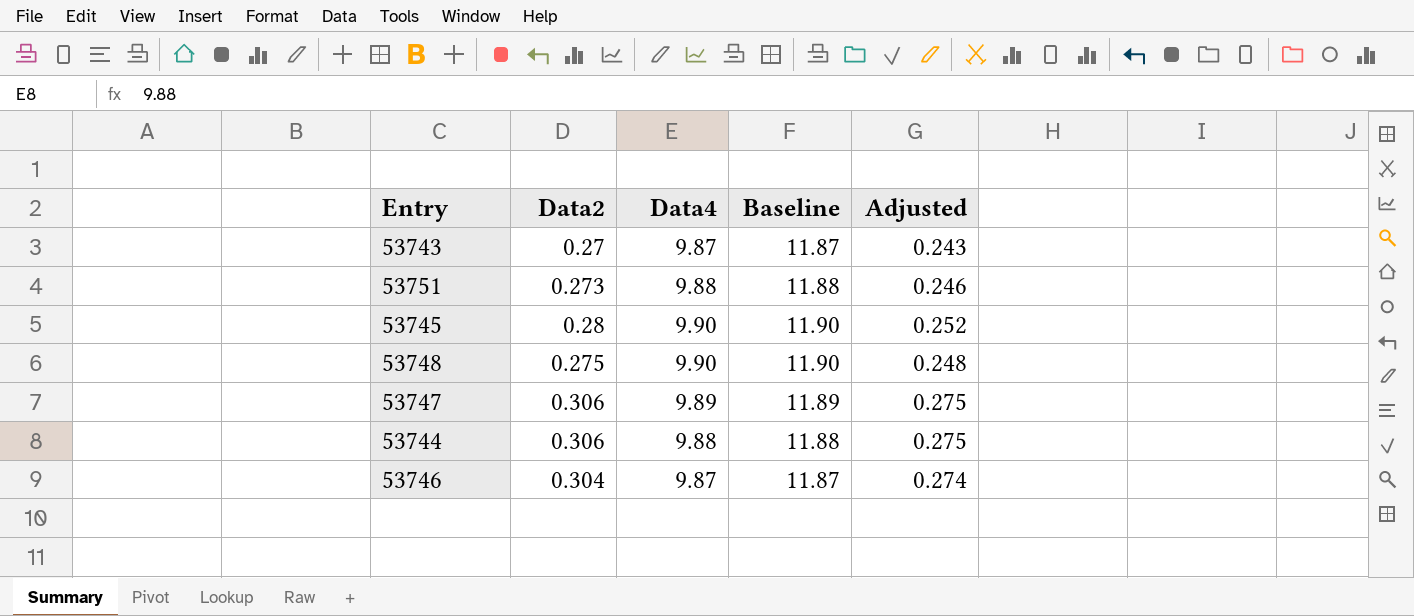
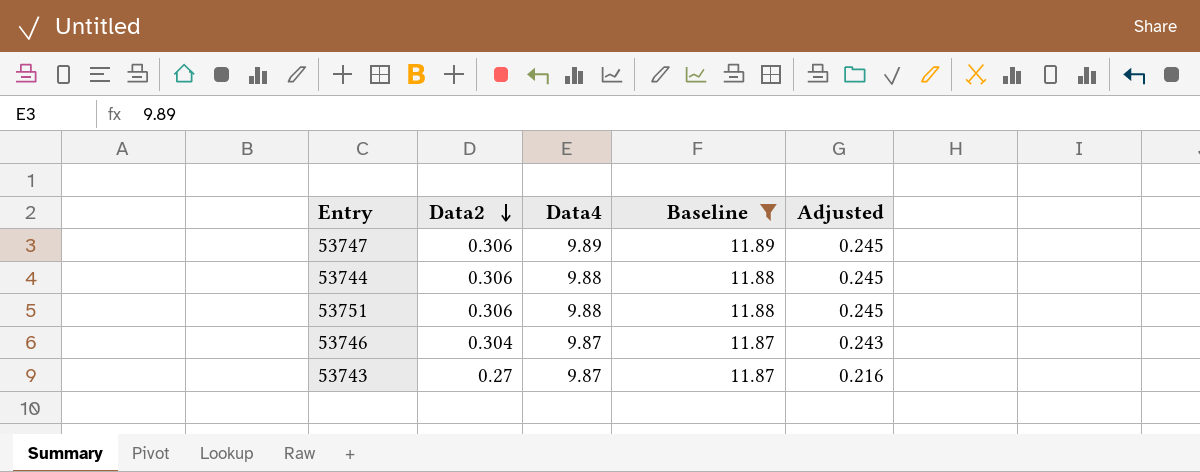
filter: none -> Baseline != 11.90
row order: none -> Data2 descending
column Adjusted | formula: [Data2] * 0.9 -> [Data2] * 0.8
53751 | Data2: 0.273 -> 0.306

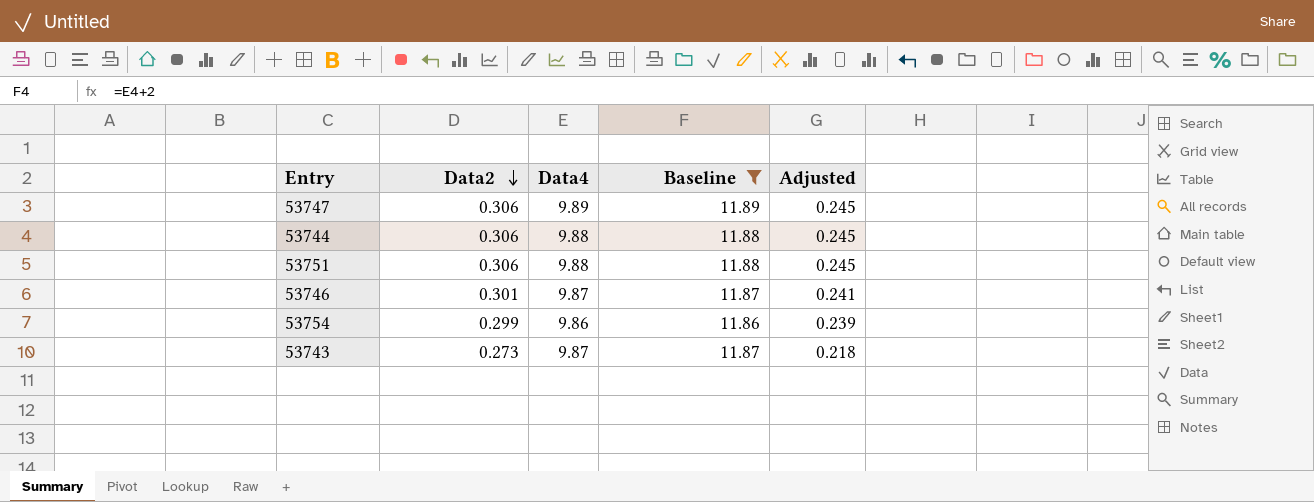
53746 | Data2: 0.304 -> 0.301
53746 | Adjusted: 0.243 -> 0.241
row 53754: none -> 0.299 | 9.86 | 11.86 | 0.239
53743 | Data2: 0.27 -> 0.273
53743 | Adjusted: 0.216 -> 0.218

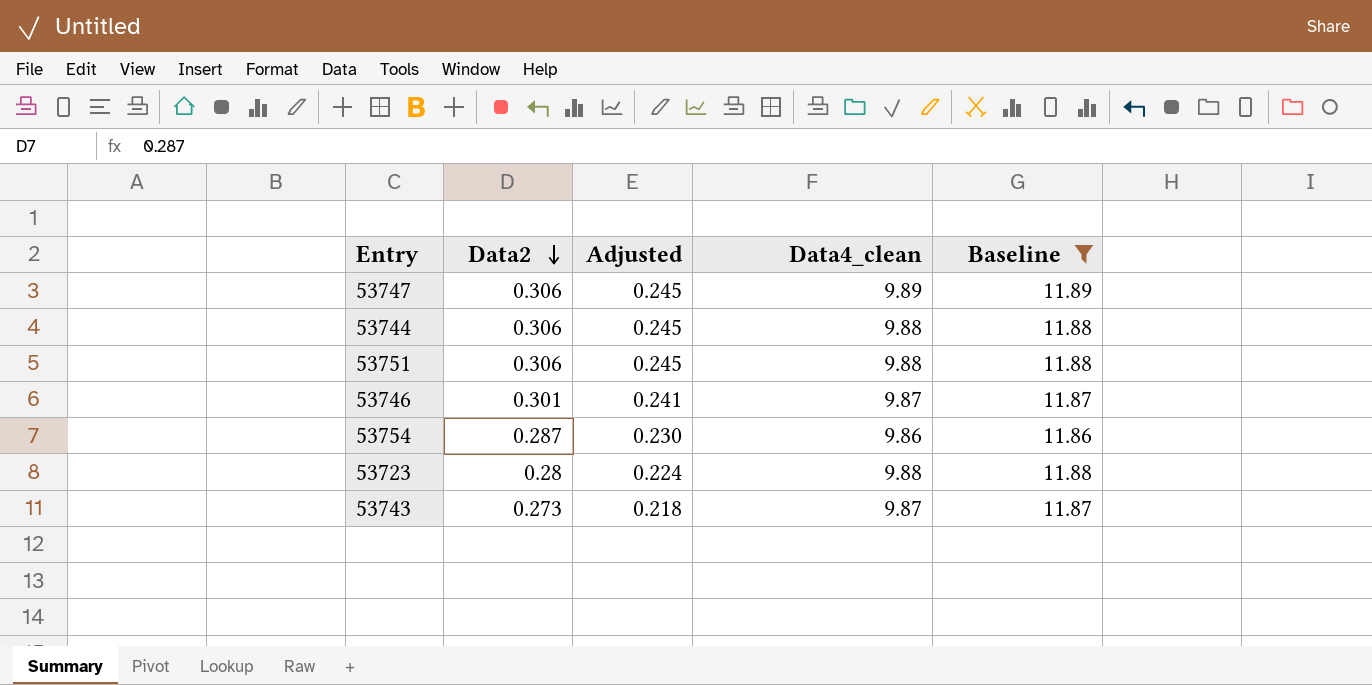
column Adjusted | position: 5 -> 3
column name: Data4 -> Data4_clean
53754 | Data2: 0.299 -> 0.287
53754 | Adjusted: 0.239 -> 0.230
row 53723: none -> 0.28 | 0.224 | 9.88 | 11.88

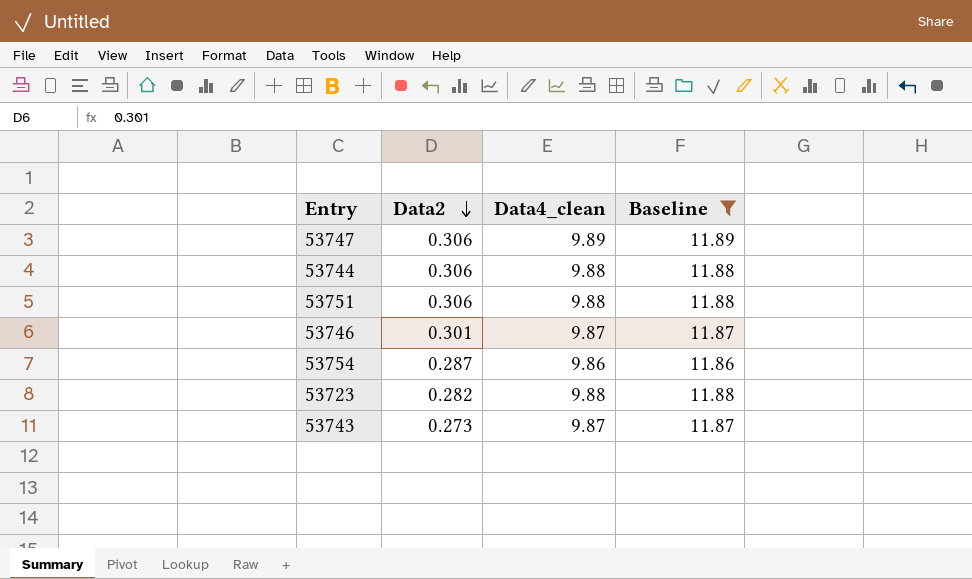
column Adjusted | formula: [Data2] * 0.8 -> none
53723 | Data2: 0.28 -> 0.282

